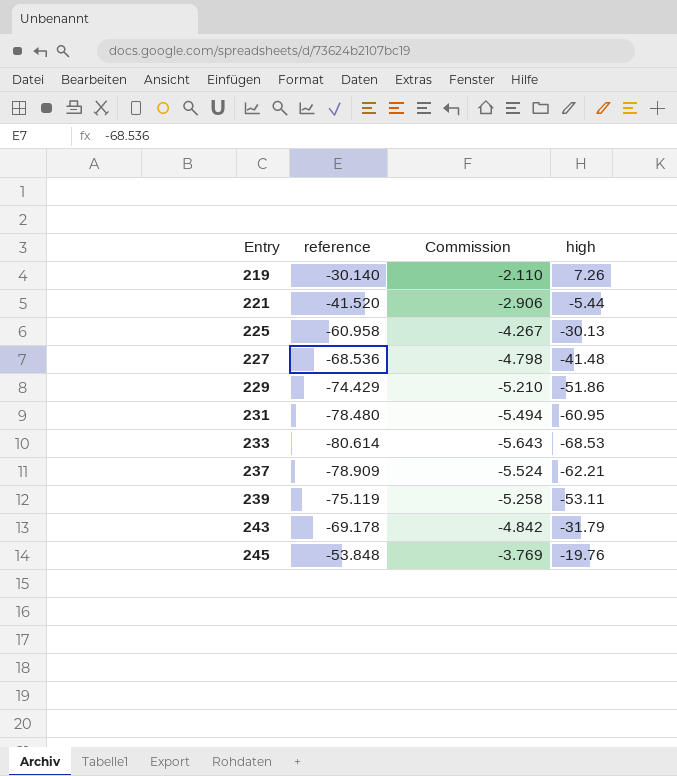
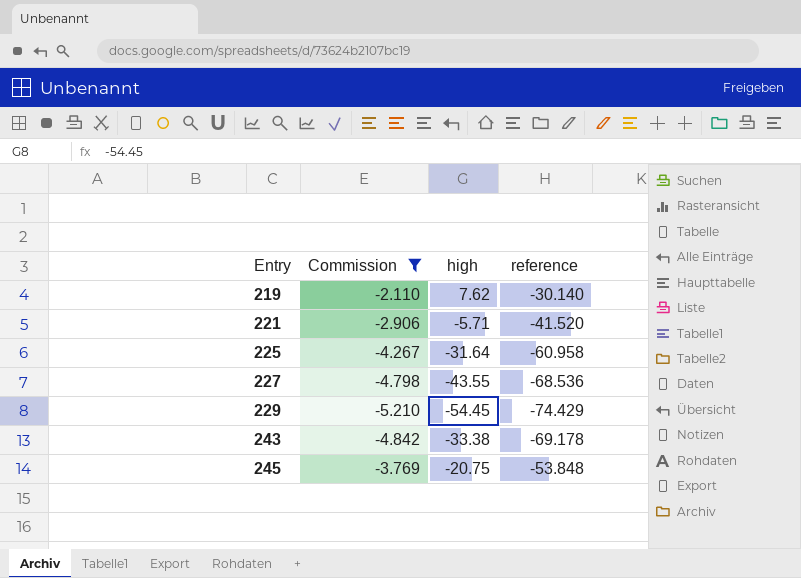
filter: none -> Commission >= -5.210
column reference | position: 2 -> 4
219 | high: 7.26 -> 7.62
221 | high: -5.44 -> -5.71
225 | high: -30.13 -> -31.64
227 | high: -41.48 -> -43.55
229 | high: -51.86 -> -54.45
243 | high: -31.79 -> -33.38
245 | high: -19.76 -> -20.75

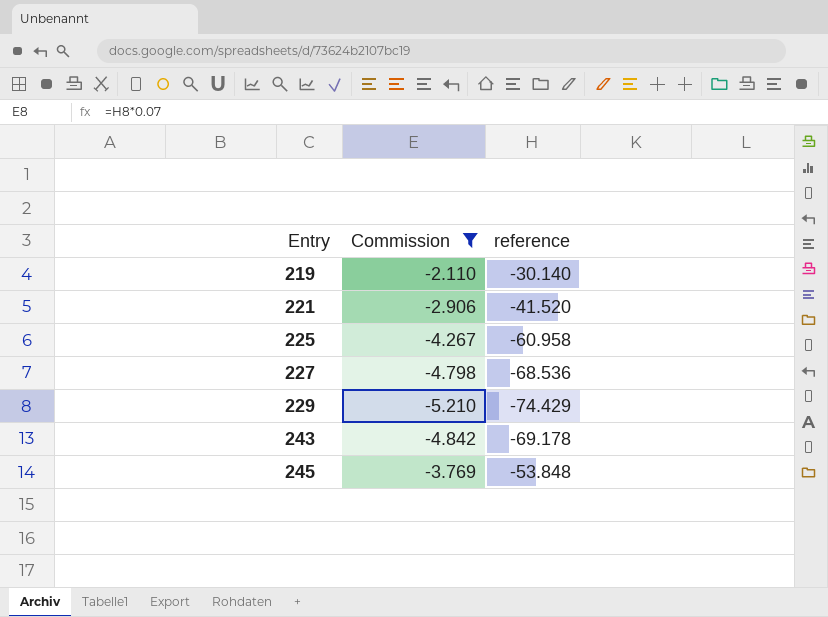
column high | position: 3 -> none

